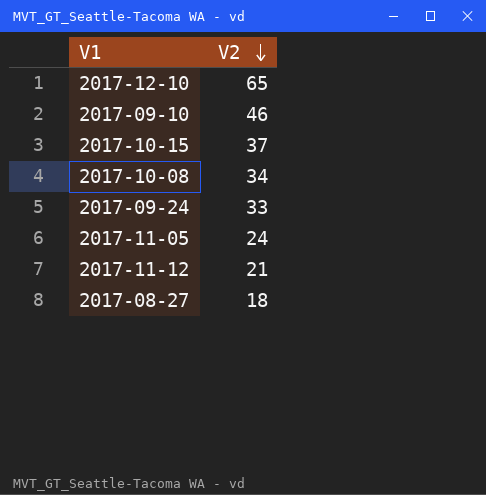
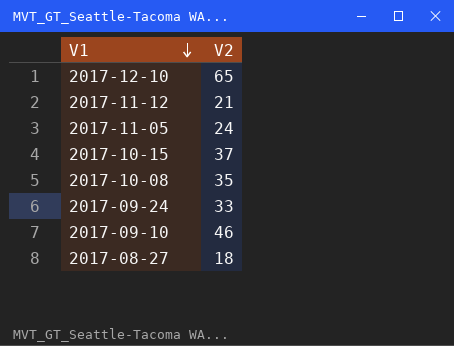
row order: V2 descending -> V1 descending
2017-10-08 | V2: 34 -> 35

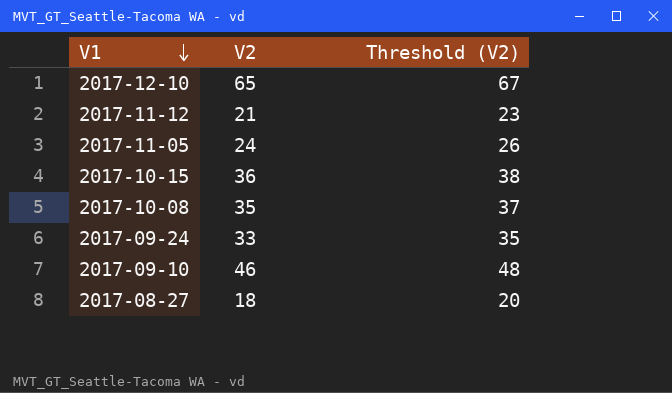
column Threshold (V2) | formula: none -> [V2] + 2
2017-10-15 | V2: 37 -> 36

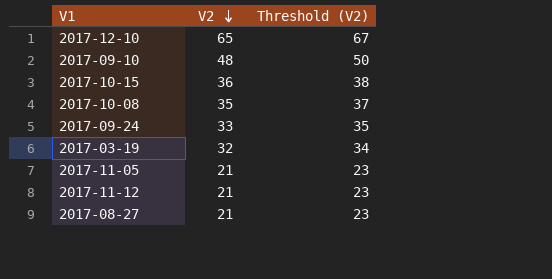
row order: V1 descending -> V2 descending
2017-09-10 | V2: 46 -> 48
2017-09-10 | Threshold (V2): 48 -> 50
row 2017-03-19: none -> 32 | 34
2017-11-05 | V2: 24 -> 21
2017-11-05 | Threshold (V2): 26 -> 23
2017-08-27 | V2: 18 -> 21
2017-08-27 | Threshold (V2): 20 -> 23

